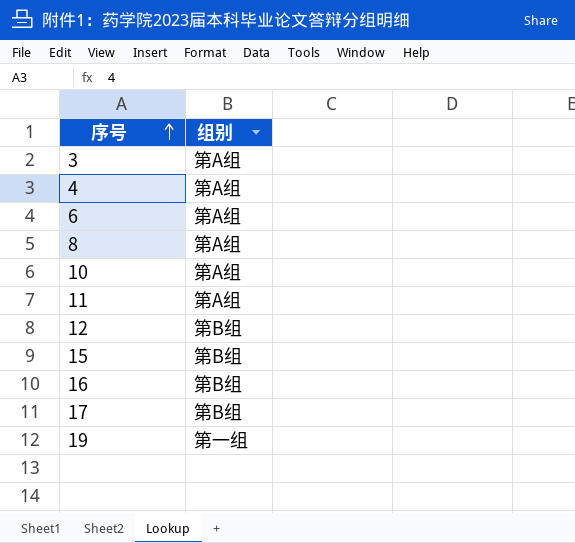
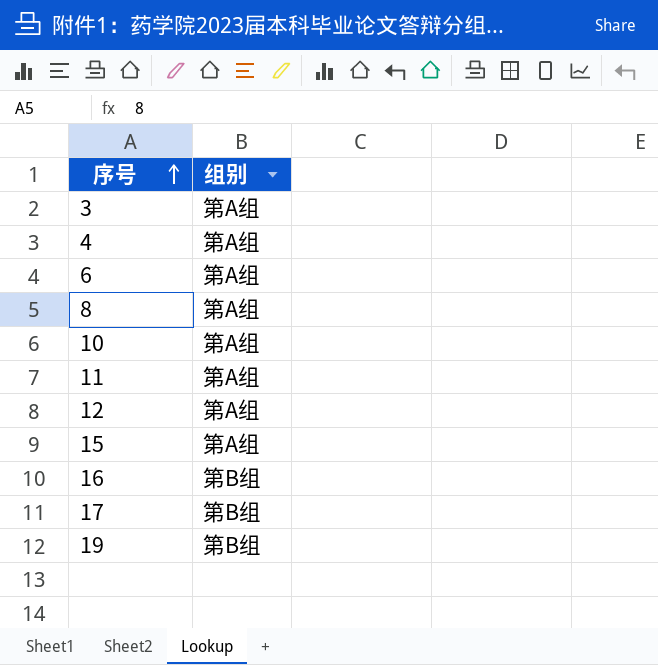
12 | 组别: 第B组 -> 第A组
15 | 组别: 第B组 -> 第A组
19 | 组别: 第一组 -> 第B组

